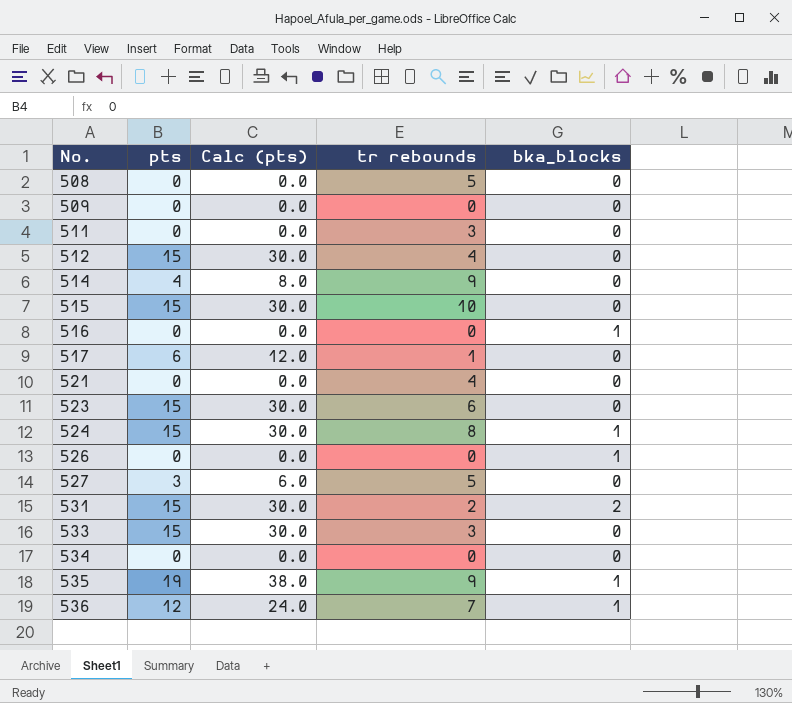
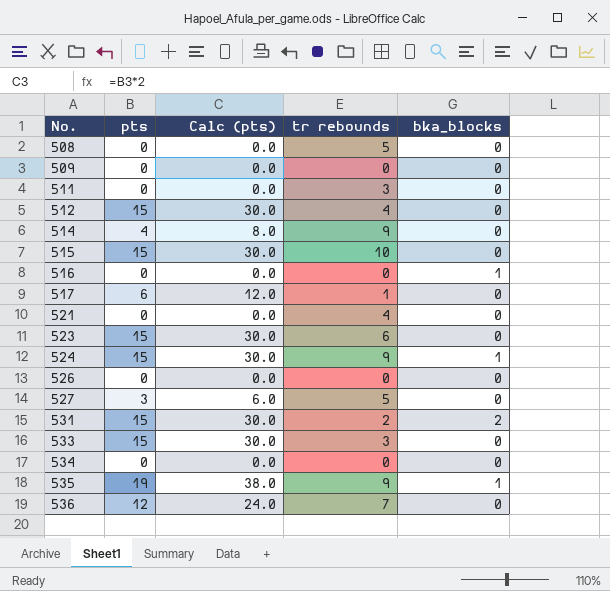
524 | tr rebounds: 8 -> 9
526 | bka_blocks: 1 -> 0
536 | bka_blocks: 1 -> 0

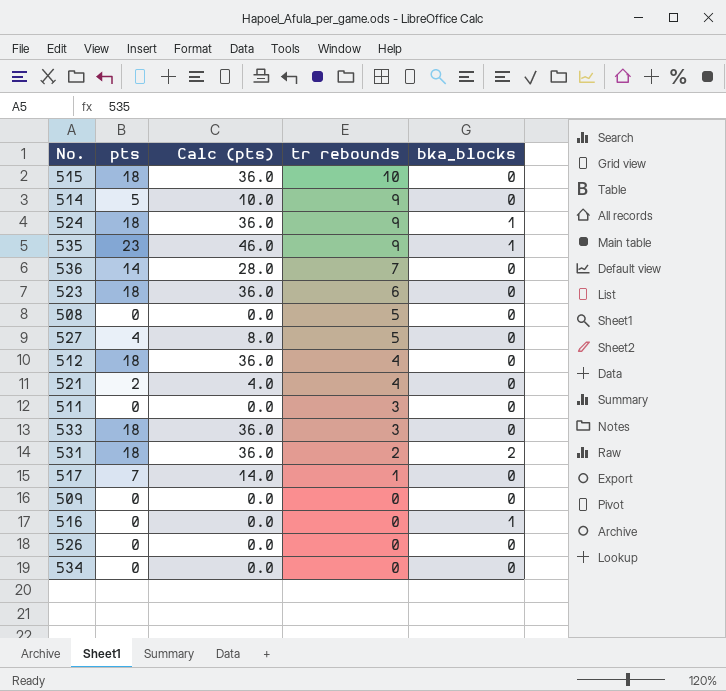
row order: No. ascending -> tr rebounds descending
515 | pts: 15 -> 18
515 | Calc (pts): 30.0 -> 36.0
514 | pts: 4 -> 5
514 | Calc (pts): 8.0 -> 10.0
524 | pts: 15 -> 18
524 | Calc (pts): 30.0 -> 36.0
535 | pts: 19 -> 23
535 | Calc (pts): 38.0 -> 46.0
536 | pts: 12 -> 14
536 | Calc (pts): 24.0 -> 28.0
523 | pts: 15 -> 18
523 | Calc (pts): 30.0 -> 36.0
527 | pts: 3 -> 4
527 | Calc (pts): 6.0 -> 8.0
512 | pts: 15 -> 18
512 | Calc (pts): 30.0 -> 36.0
521 | pts: 0 -> 2
521 | Calc (pts): 0.0 -> 4.0
533 | pts: 15 -> 18
533 | Calc (pts): 30.0 -> 36.0
531 | pts: 15 -> 18
531 | Calc (pts): 30.0 -> 36.0
517 | pts: 6 -> 7
517 | Calc (pts): 12.0 -> 14.0

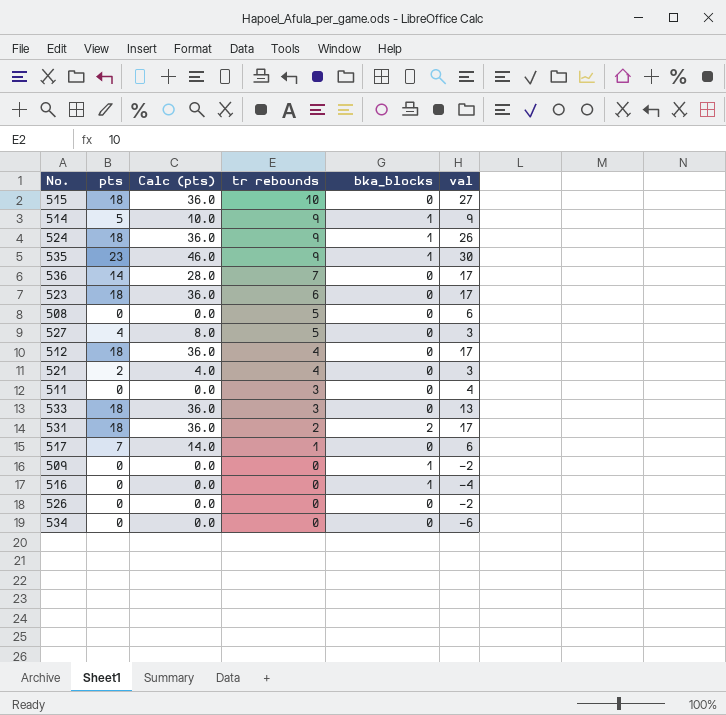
column val | position: none -> 6
514 | bka_blocks: 0 -> 1
509 | bka_blocks: 0 -> 1

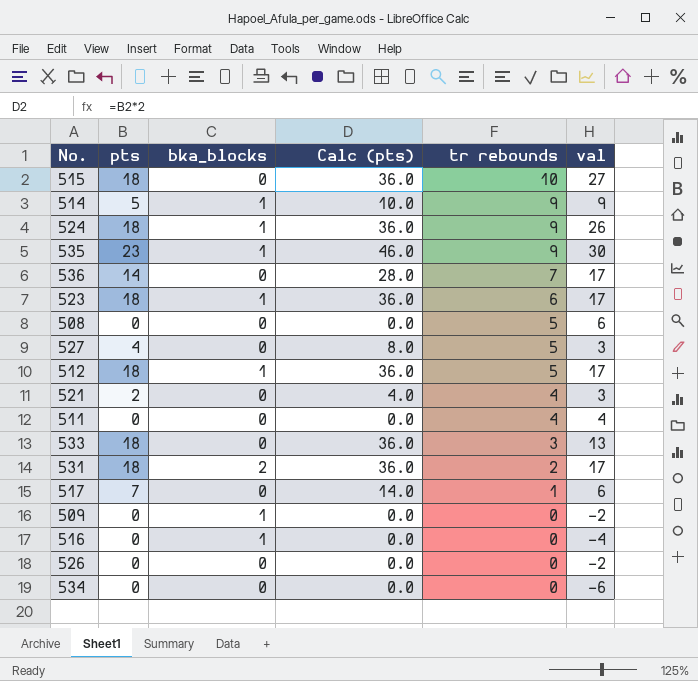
column bka_blocks | position: 5 -> 3
523 | bka_blocks: 0 -> 1
512 | bka_blocks: 0 -> 1
512 | tr rebounds: 4 -> 5
511 | tr rebounds: 3 -> 4

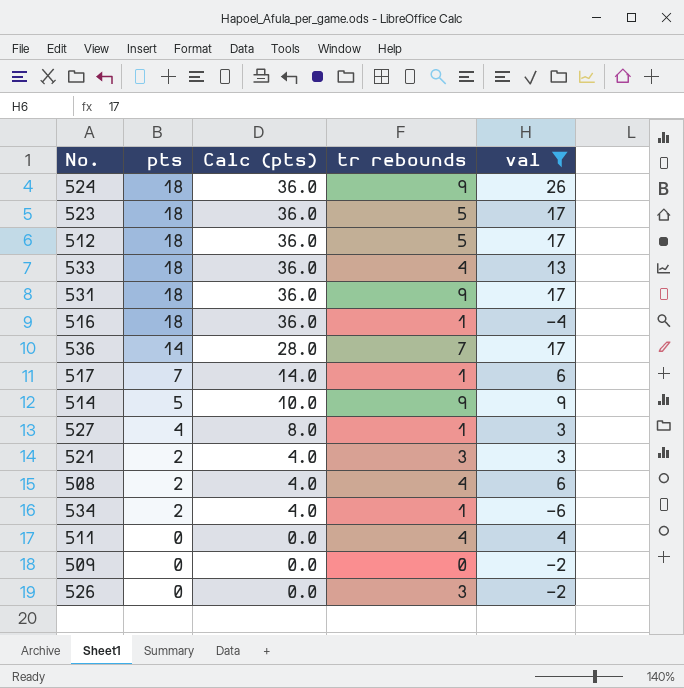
filter: none -> val <= 26
row order: tr rebounds descending -> pts descending
column bka_blocks | position: 3 -> none
523 | tr rebounds: 6 -> 5
533 | tr rebounds: 3 -> 4
531 | tr rebounds: 2 -> 9
516 | pts: 0 -> 18
516 | Calc (pts): 0.0 -> 36.0
516 | tr rebounds: 0 -> 1
527 | tr rebounds: 5 -> 1
521 | tr rebounds: 4 -> 3
508 | pts: 0 -> 2
508 | Calc (pts): 0.0 -> 4.0
508 | tr rebounds: 5 -> 4
534 | pts: 0 -> 2
534 | Calc (pts): 0.0 -> 4.0
534 | tr rebounds: 0 -> 1
526 | tr rebounds: 0 -> 3

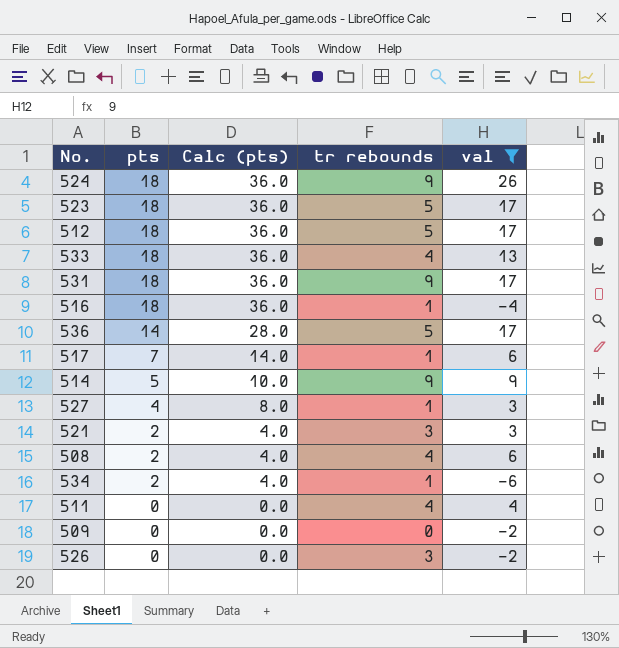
536 | tr rebounds: 7 -> 5

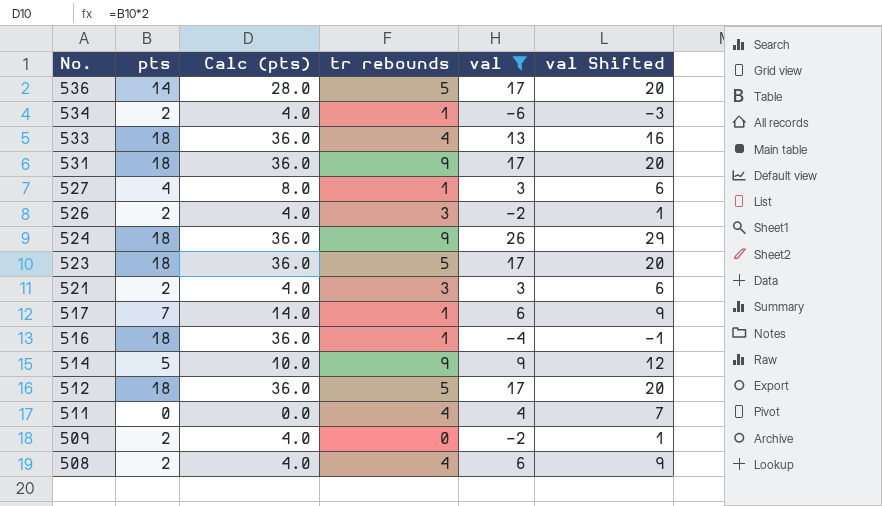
row order: pts descending -> No. descending
column val Shifted | formula: none -> [val] + 3
526 | pts: 0 -> 2
526 | Calc (pts): 0.0 -> 4.0
509 | pts: 0 -> 2
509 | Calc (pts): 0.0 -> 4.0

